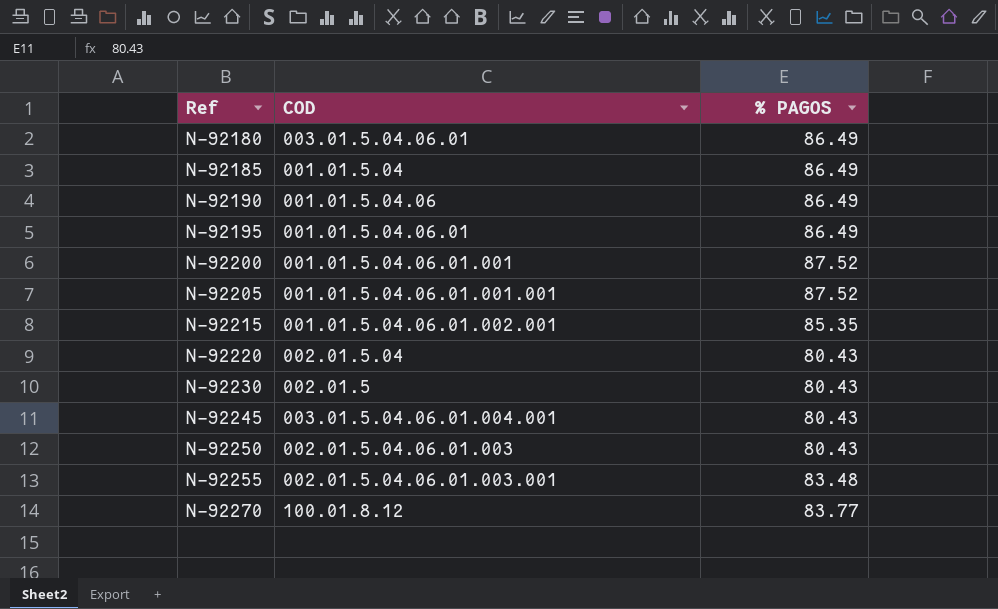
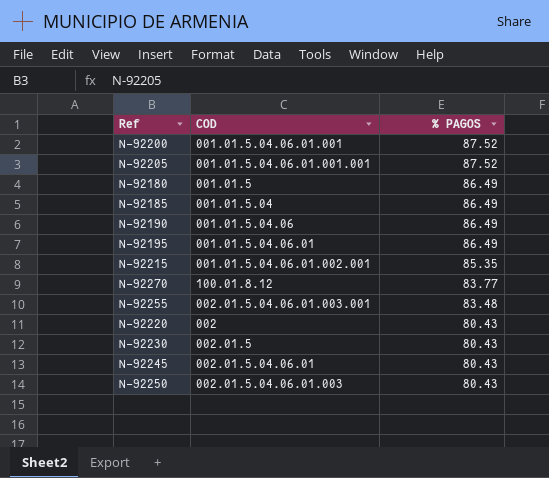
row order: Ref ascending -> % PAGOS descending
N-92180 | COD: 003.01.5.04.06.01 -> 001.01.5
N-92220 | COD: 002.01.5.04 -> 002
N-92245 | COD: 003.01.5.04.06.01.004.001 -> 002.01.5.04.06.01

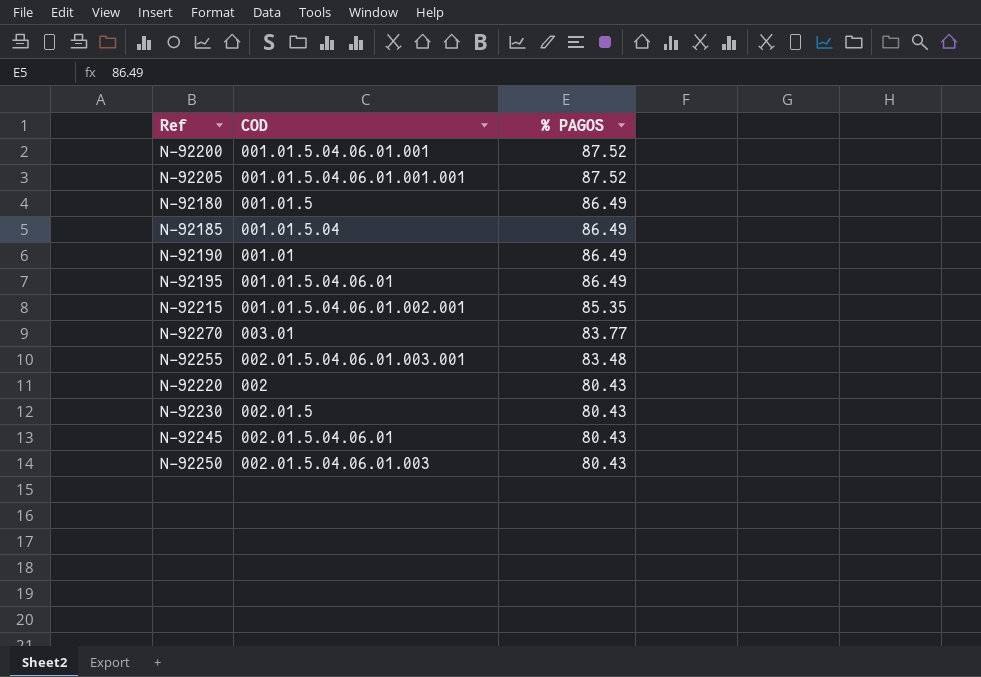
N-92190 | COD: 001.01.5.04.06 -> 001.01
N-92270 | COD: 100.01.8.12 -> 003.01

